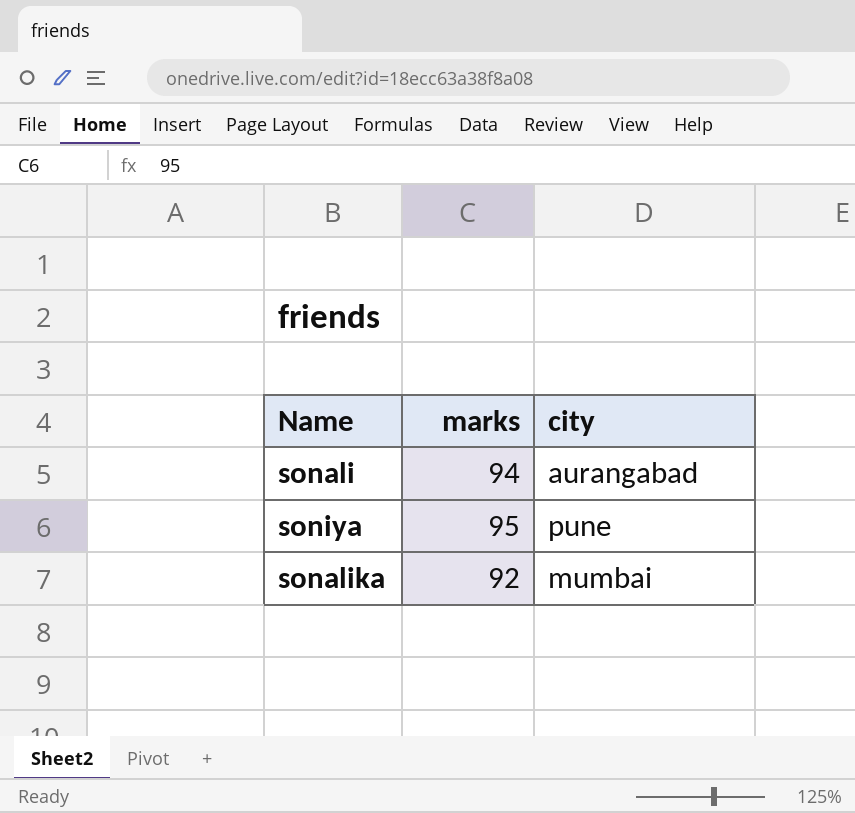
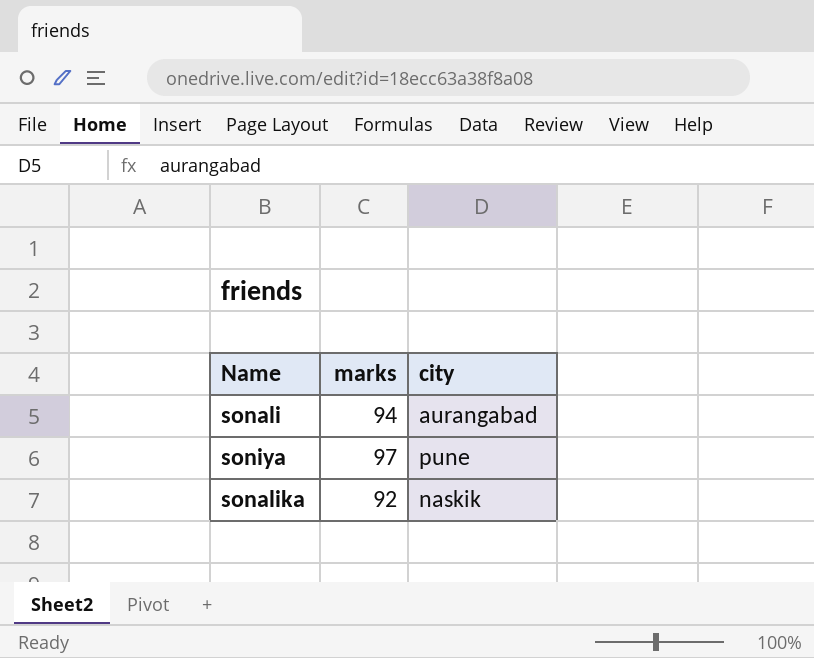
soniya | marks: 95 -> 97
sonalika | city: mumbai -> naskik

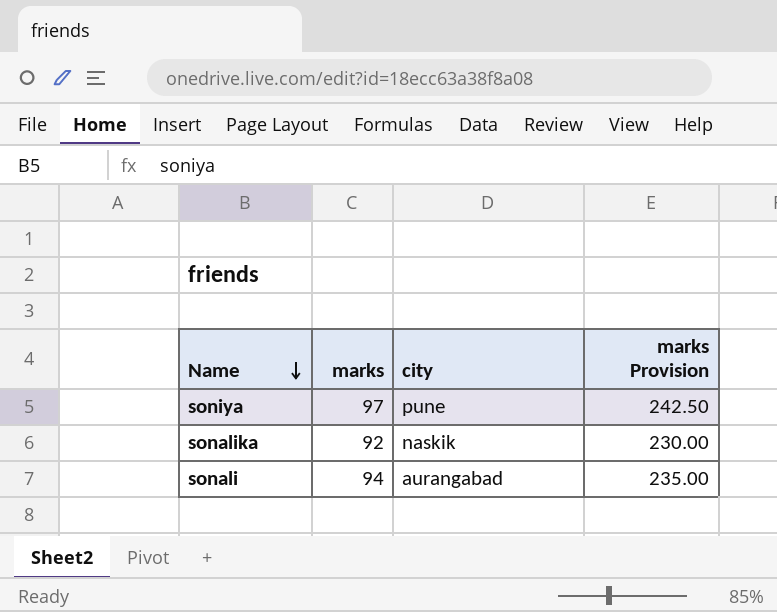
row order: none -> Name descending
column marks Provision | formula: none -> [marks] * 2.5

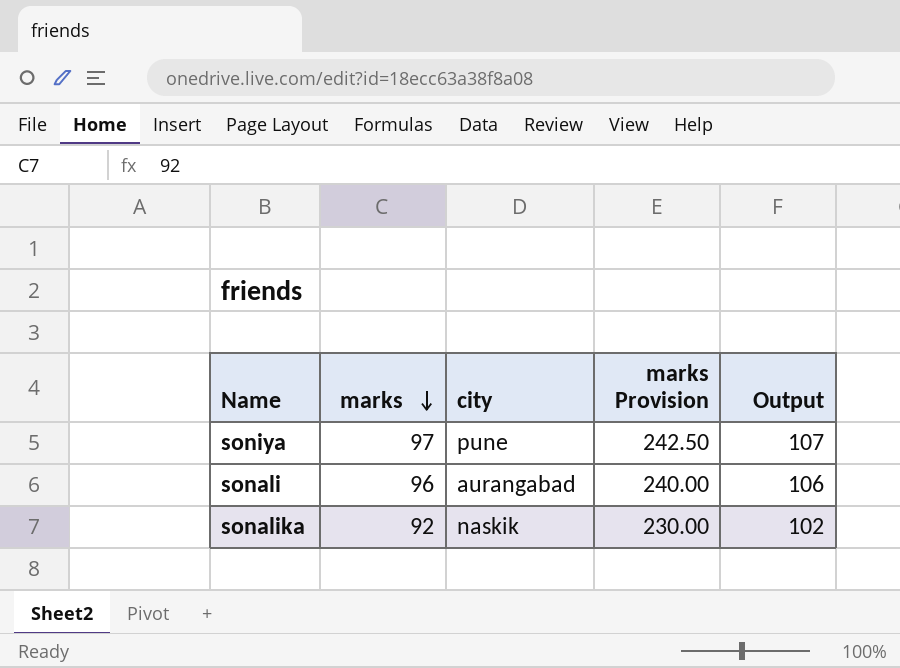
row order: Name descending -> marks descending
column Output | formula: none -> [marks] + 10
sonali | marks: 94 -> 96
sonali | marks Provision: 235.00 -> 240.00

